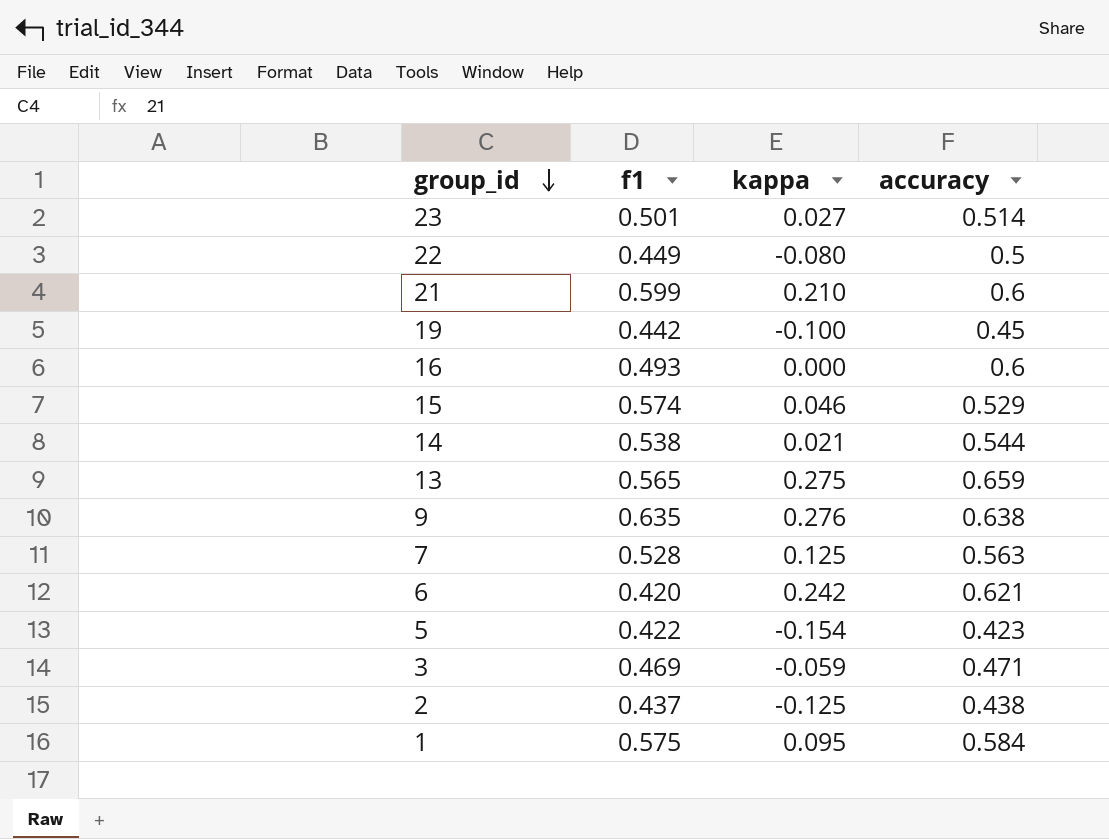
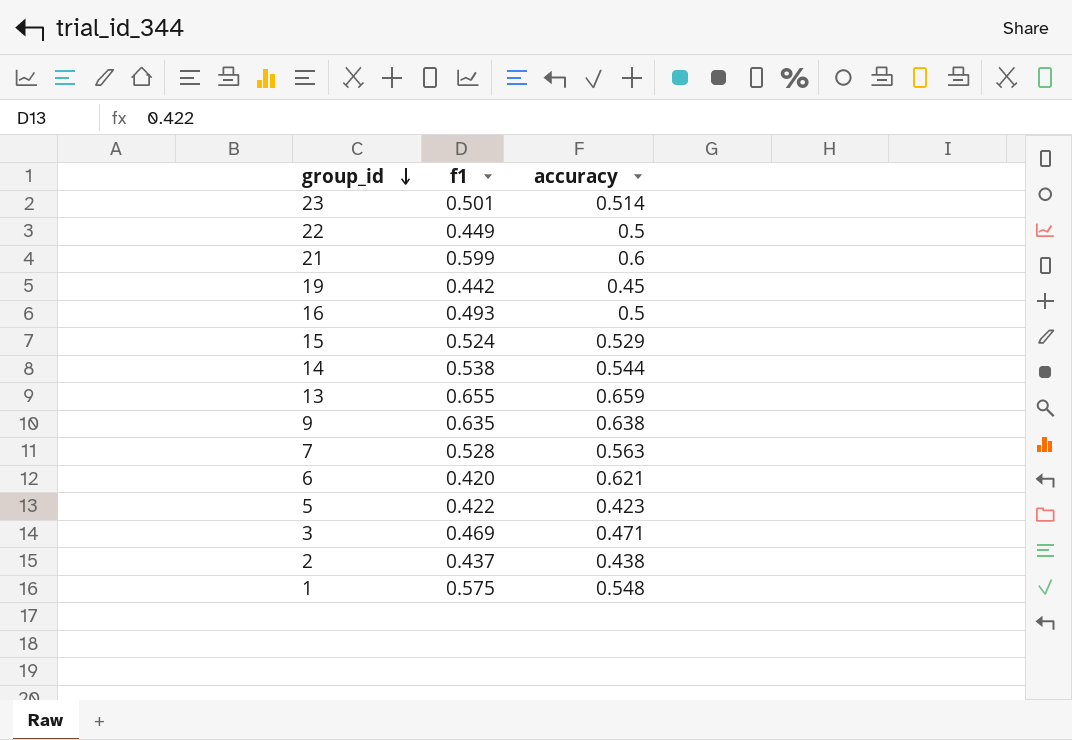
column kappa | position: 3 -> none
16 | accuracy: 0.6 -> 0.5
15 | f1: 0.574 -> 0.524
13 | f1: 0.565 -> 0.655
1 | accuracy: 0.584 -> 0.548

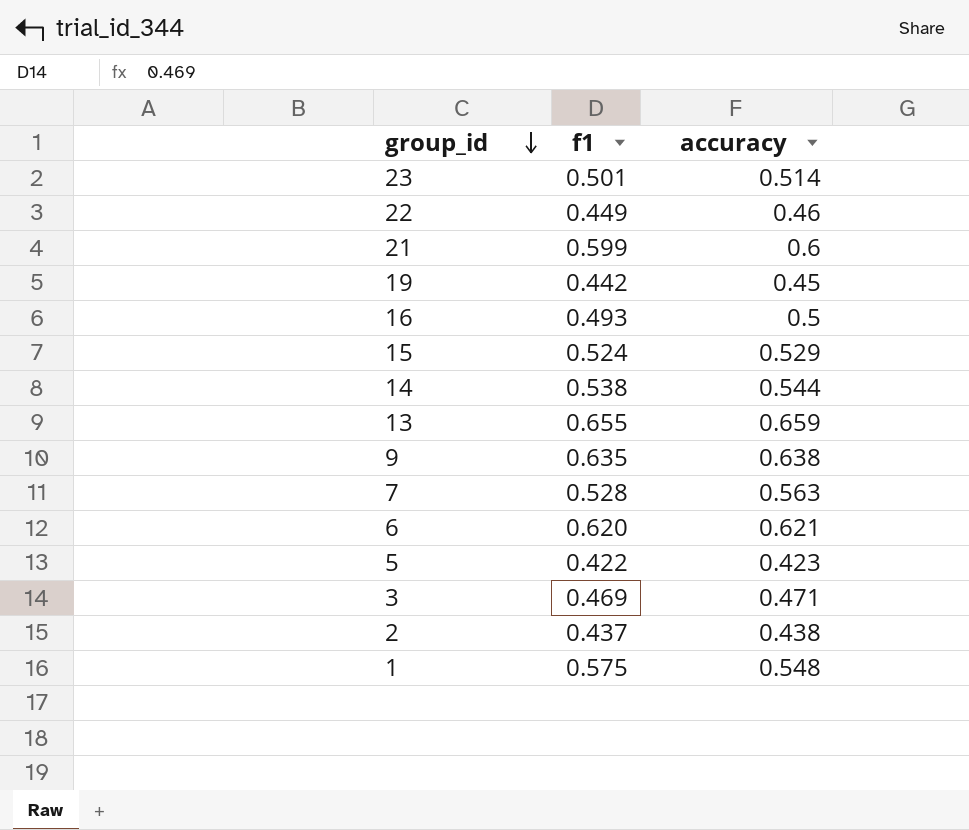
22 | accuracy: 0.5 -> 0.46
6 | f1: 0.420 -> 0.620

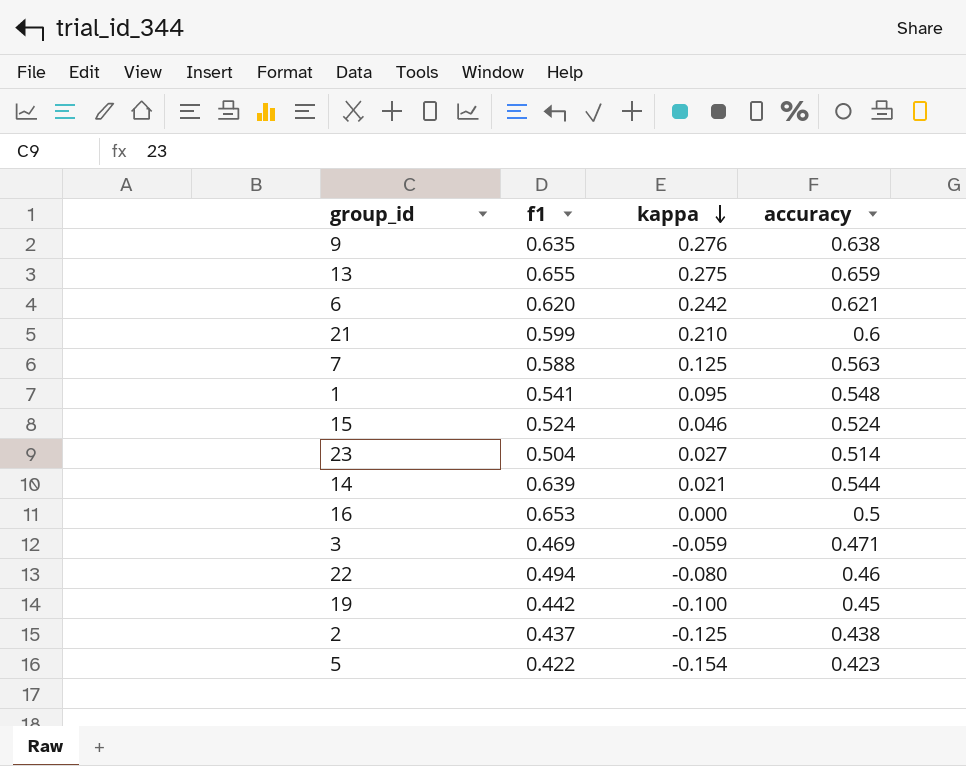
row order: group_id descending -> kappa descending
column kappa | position: none -> 3
7 | f1: 0.528 -> 0.588
1 | f1: 0.575 -> 0.541
15 | accuracy: 0.529 -> 0.524
23 | f1: 0.501 -> 0.504
14 | f1: 0.538 -> 0.639
16 | f1: 0.493 -> 0.653
22 | f1: 0.449 -> 0.494

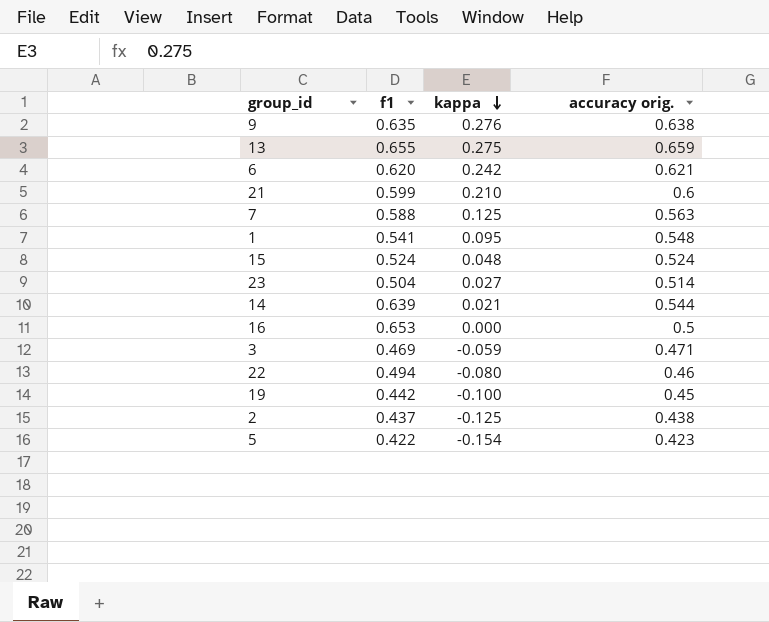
column name: accuracy -> accuracy orig.
15 | kappa: 0.046 -> 0.048

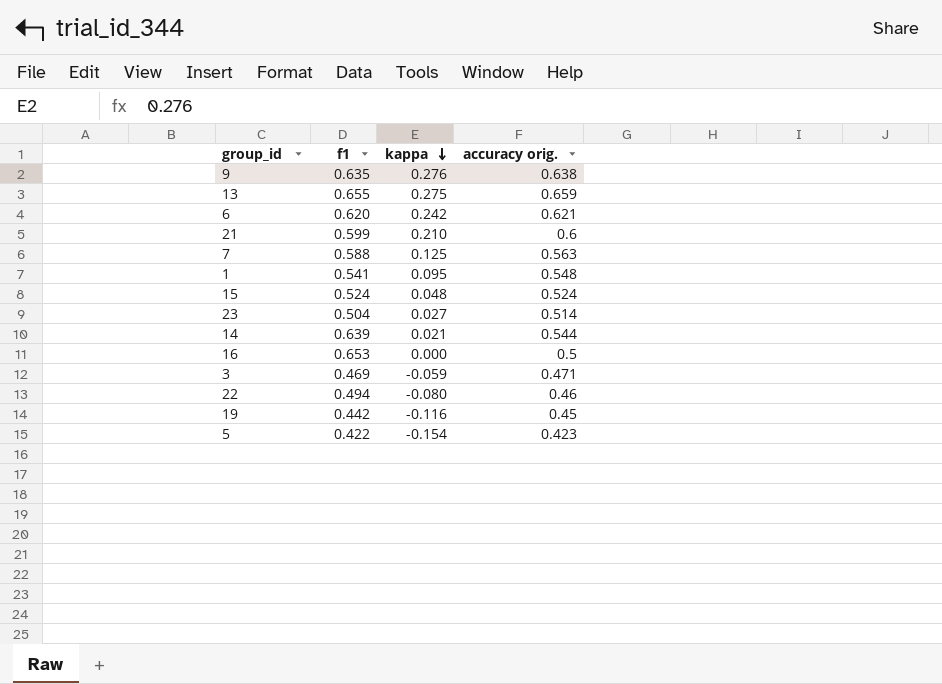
row 2: 0.437 | -0.125 | 0.438 -> none
19 | kappa: -0.100 -> -0.116

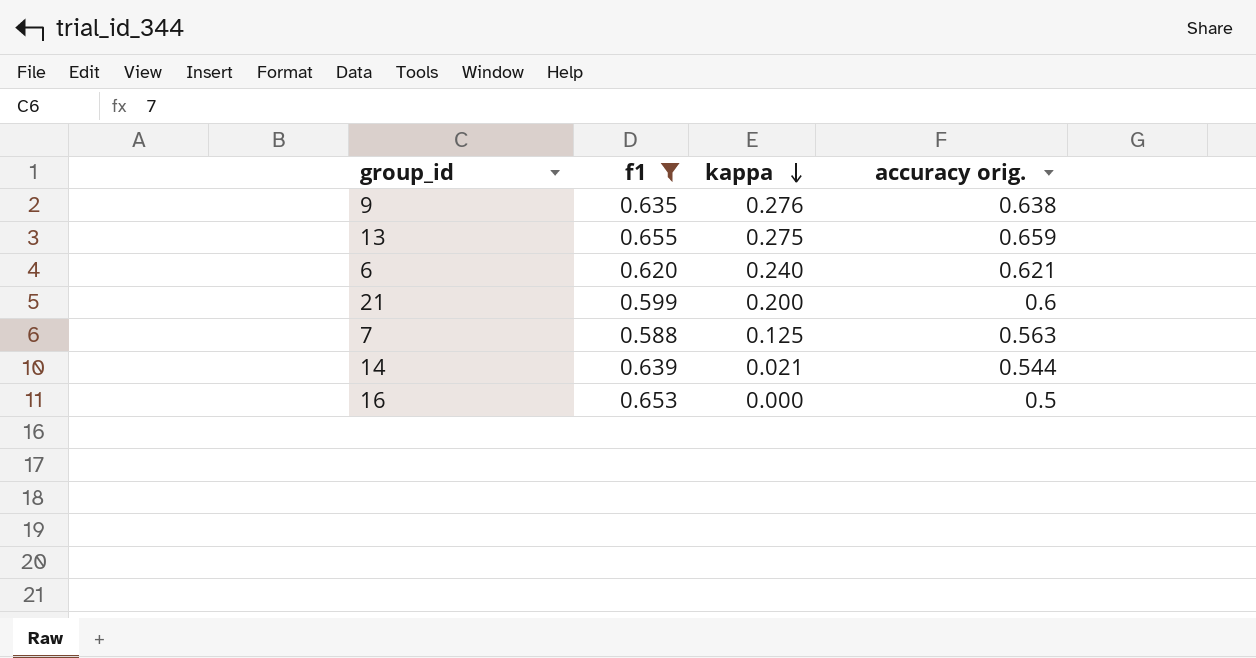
filter: none -> f1 >= 0.588
6 | kappa: 0.242 -> 0.240
21 | kappa: 0.210 -> 0.200

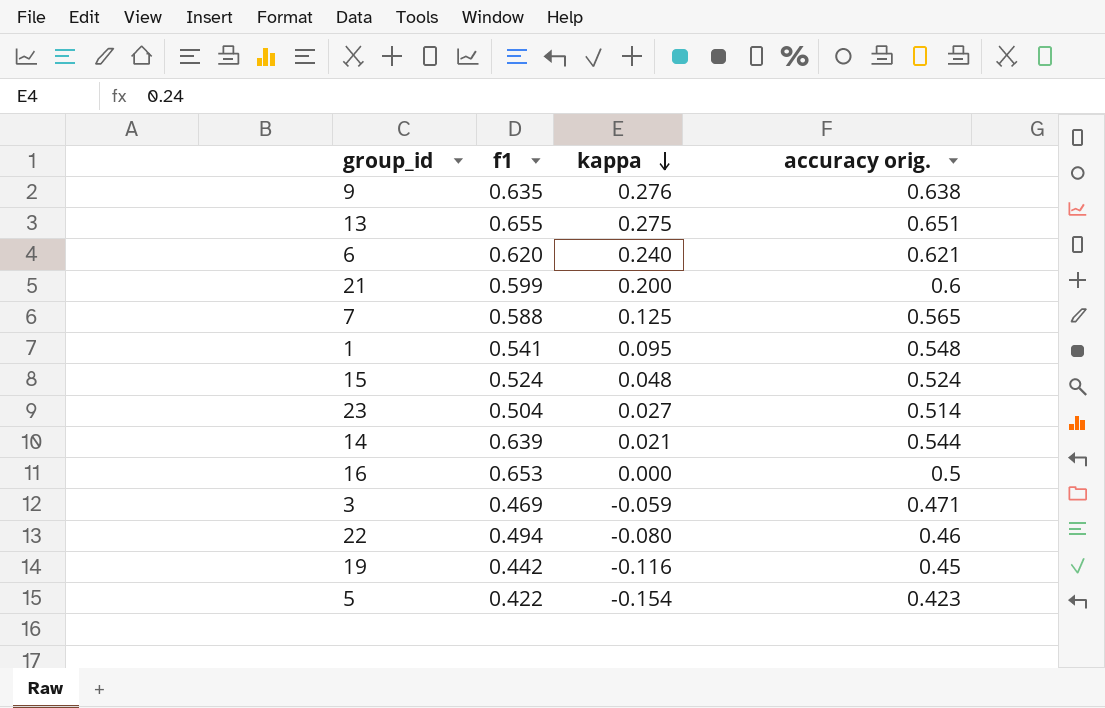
filter: f1 >= 0.588 -> none
13 | accuracy orig.: 0.659 -> 0.651
7 | accuracy orig.: 0.563 -> 0.565

